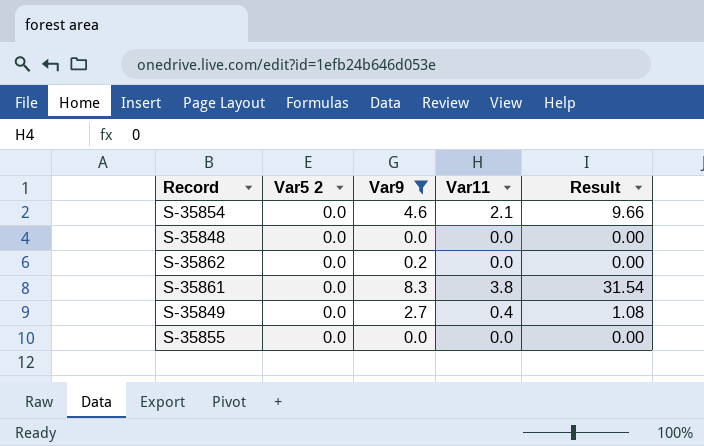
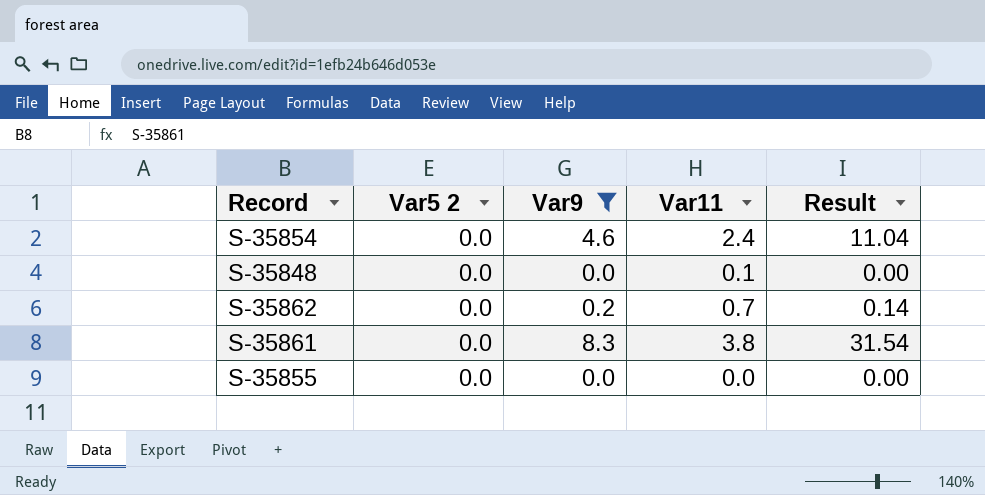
row S-35849: 0.0 | 2.7 | 0.4 | 1.08 -> none
S-35854 | Var11: 2.1 -> 2.4
S-35854 | Result: 9.66 -> 11.04
S-35848 | Var11: 0.0 -> 0.1
S-35862 | Var11: 0.0 -> 0.7
S-35862 | Result: 0.00 -> 0.14

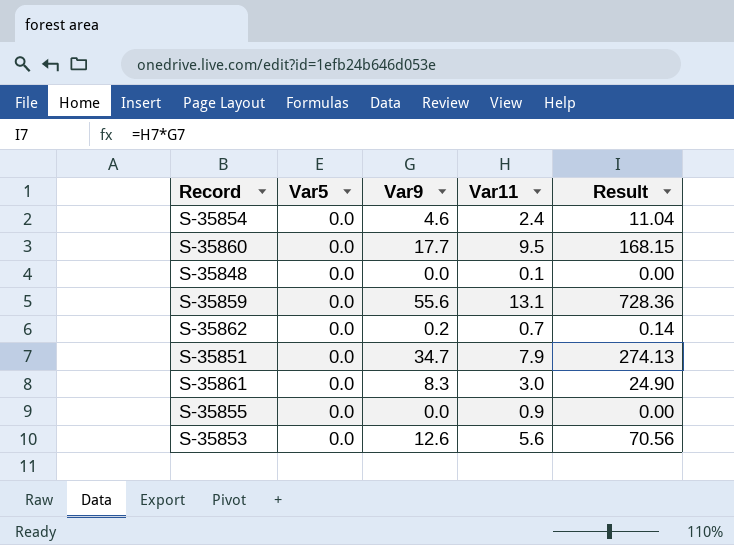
filter: Var9 <= 8.3 -> none
column name: Var5 2 -> Var5
S-35861 | Var11: 3.8 -> 3.0
S-35861 | Result: 31.54 -> 24.90
S-35855 | Var11: 0.0 -> 0.9

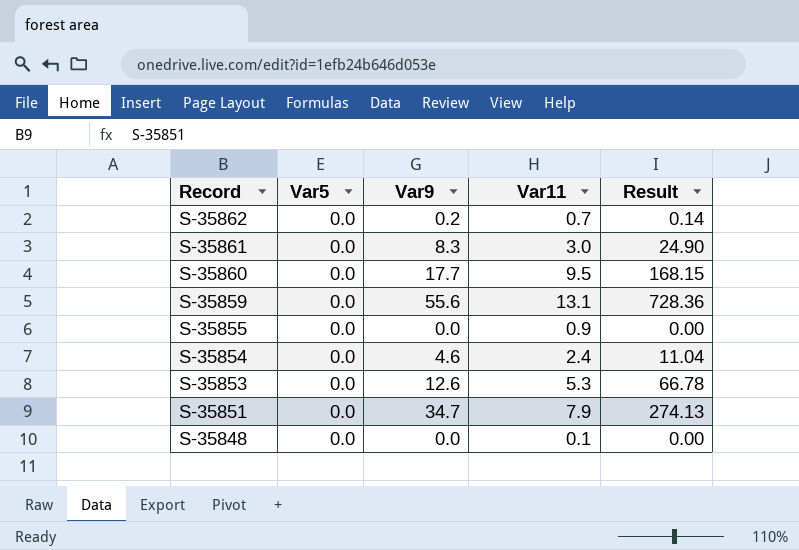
row order: none -> Record descending
S-35853 | Var11: 5.6 -> 5.3
S-35853 | Result: 70.56 -> 66.78

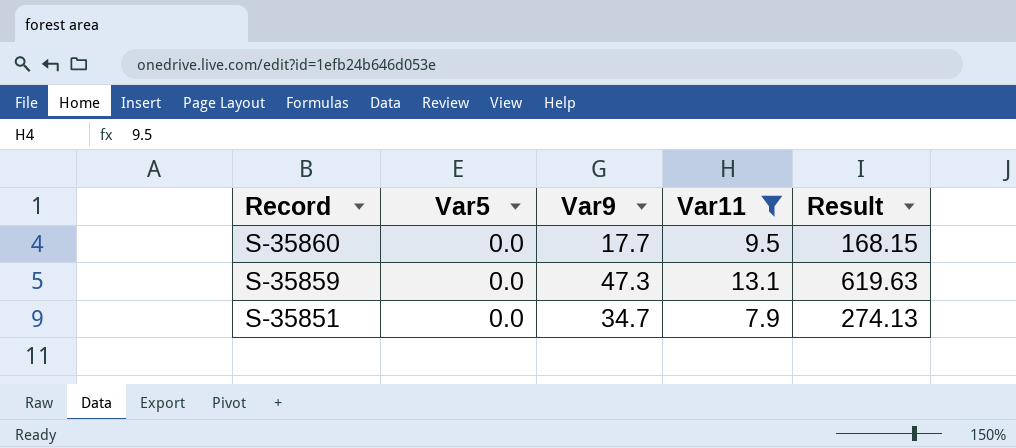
filter: none -> Var11 >= 7.9
S-35859 | Var9: 55.6 -> 47.3
S-35859 | Result: 728.36 -> 619.63

